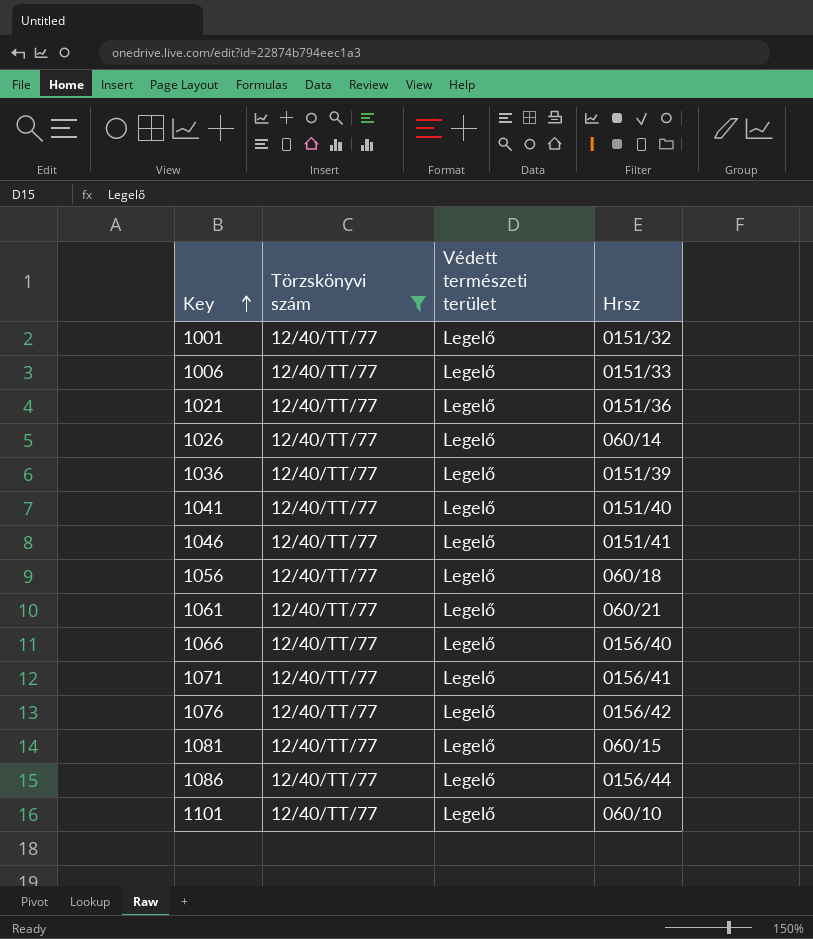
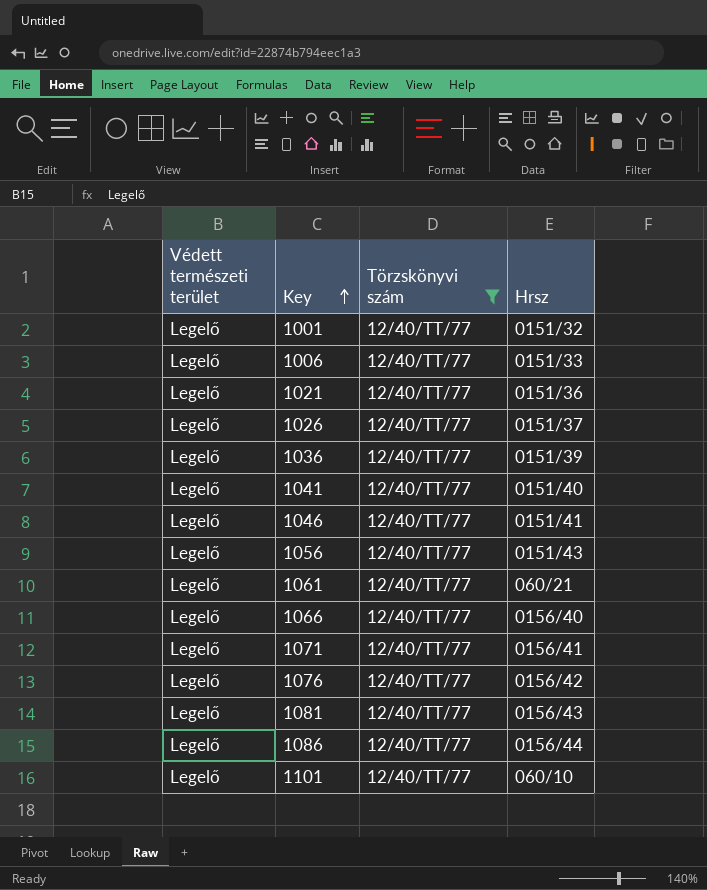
column Védett természeti terület | position: 3 -> 1
1026 | Hrsz: 060/14 -> 0151/37
1056 | Hrsz: 060/18 -> 0151/43
1081 | Hrsz: 060/15 -> 0156/43

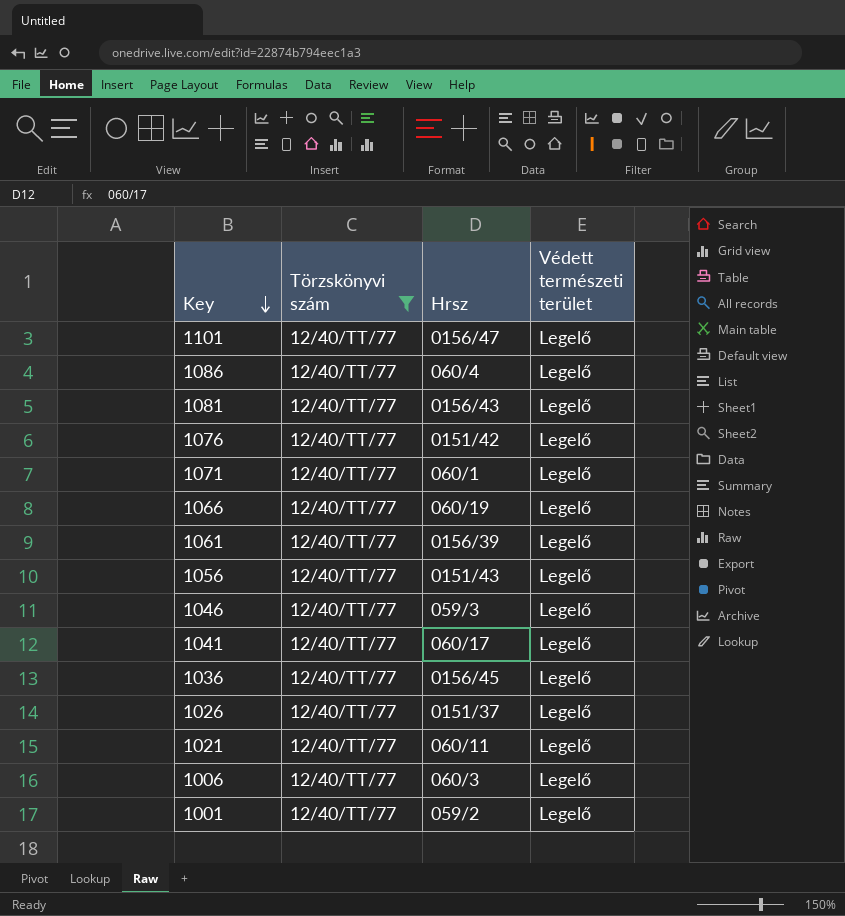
row order: Key ascending -> Key descending
column Védett természeti terület | position: 1 -> 4
1101 | Hrsz: 060/10 -> 0156/47
1086 | Hrsz: 0156/44 -> 060/4
1076 | Hrsz: 0156/42 -> 0151/42
1071 | Hrsz: 0156/41 -> 060/1
1066 | Hrsz: 0156/40 -> 060/19
1061 | Hrsz: 060/21 -> 0156/39
1046 | Hrsz: 0151/41 -> 059/3
1041 | Hrsz: 0151/40 -> 060/17
1036 | Hrsz: 0151/39 -> 0156/45
1021 | Hrsz: 0151/36 -> 060/11
1006 | Hrsz: 0151/33 -> 060/3
1001 | Hrsz: 0151/32 -> 059/2

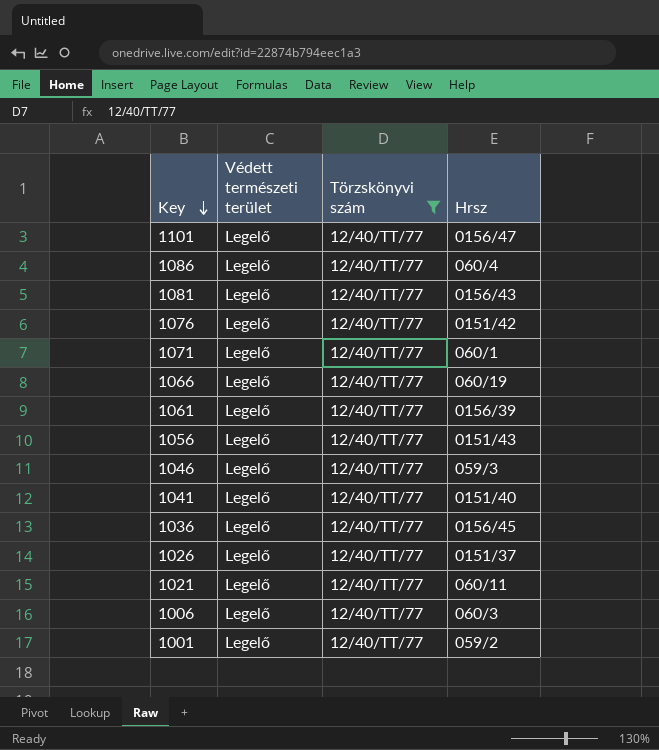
column Védett természeti terület | position: 4 -> 2
1041 | Hrsz: 060/17 -> 0151/40

